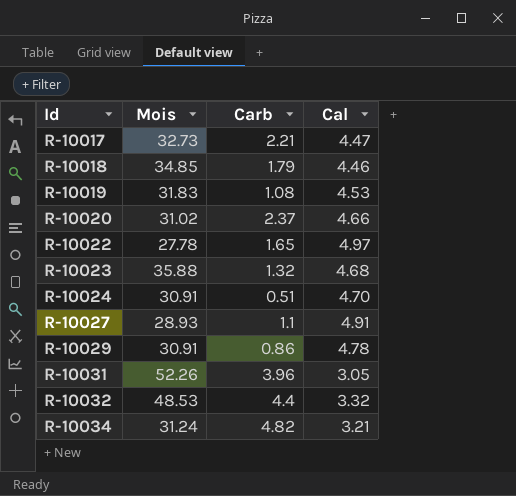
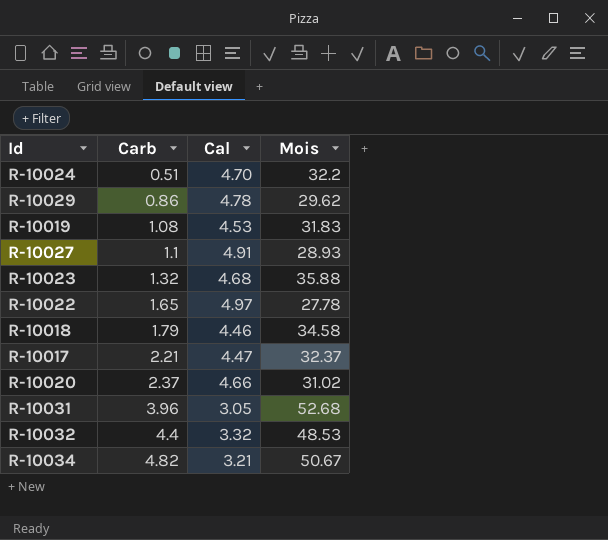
row order: Id ascending -> Carb ascending
column Mois | position: 2 -> 4
R-10024 | Mois: 30.91 -> 32.2
R-10029 | Mois: 30.91 -> 29.62
R-10018 | Mois: 34.85 -> 34.58
R-10017 | Mois: 32.73 -> 32.37
R-10031 | Mois: 52.26 -> 52.68
R-10034 | Mois: 31.24 -> 50.67

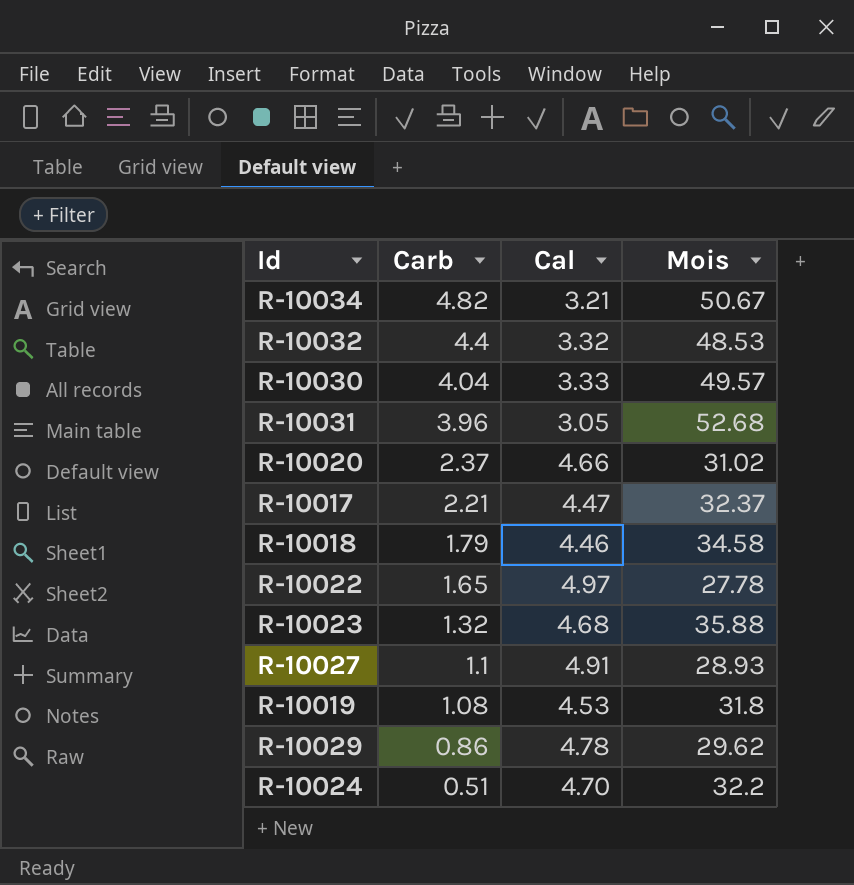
row order: Carb ascending -> Carb descending
row R-10030: none -> 4.04 | 3.33 | 49.57
R-10019 | Mois: 31.83 -> 31.8

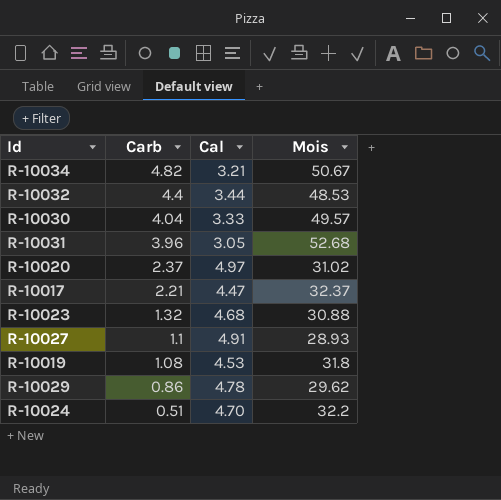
row R-10018: 1.79 | 4.46 | 34.58 -> none
row R-10022: 1.65 | 4.97 | 27.78 -> none
R-10032 | Cal: 3.32 -> 3.44
R-10020 | Cal: 4.66 -> 4.97
R-10023 | Mois: 35.88 -> 30.88

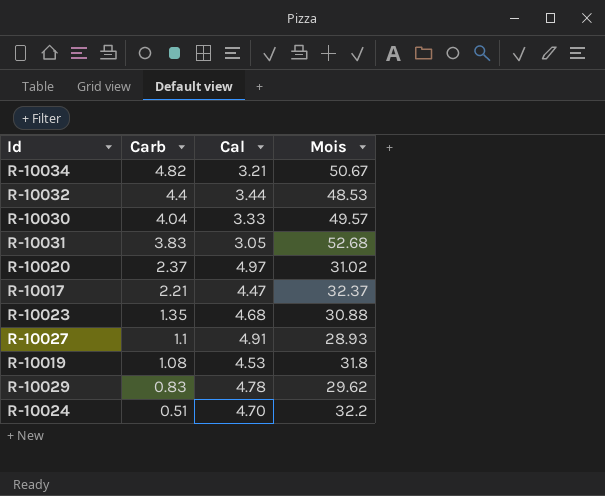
R-10031 | Carb: 3.96 -> 3.83
R-10023 | Carb: 1.32 -> 1.35
R-10029 | Carb: 0.86 -> 0.83

